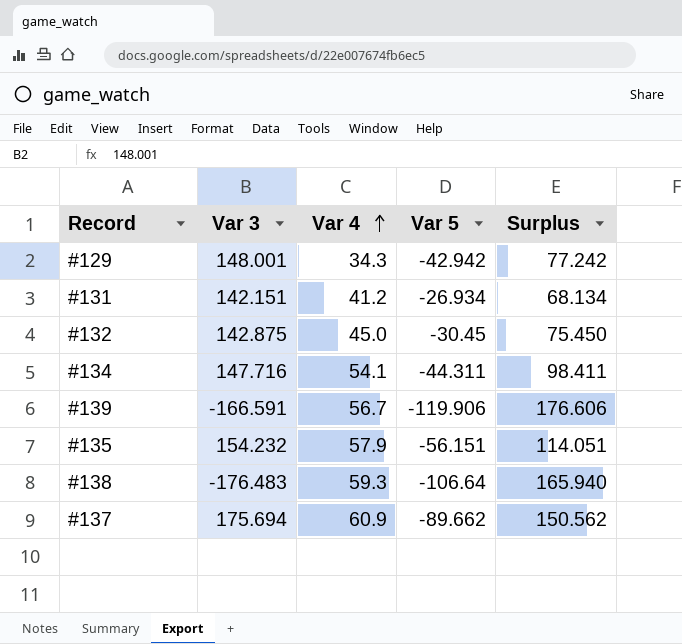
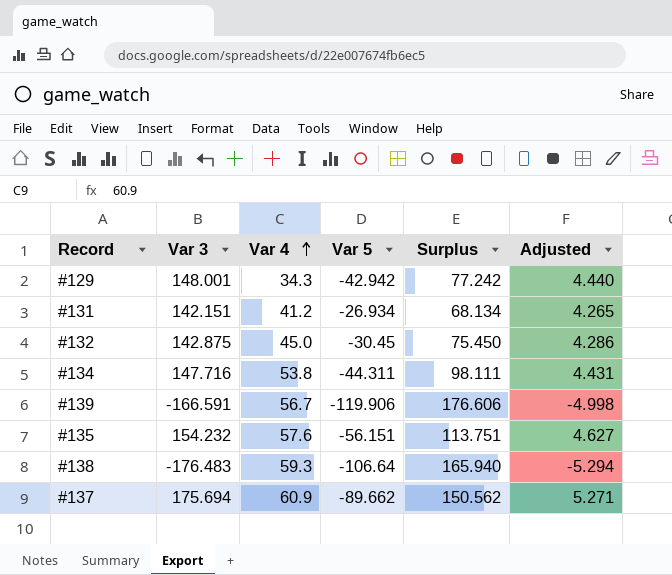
column Adjusted | formula: none -> [Var 3] * 0.03
#134 | Var 4: 54.1 -> 53.8
#134 | Surplus: 98.411 -> 98.111
#135 | Var 4: 57.9 -> 57.6
#135 | Surplus: 114.051 -> 113.751

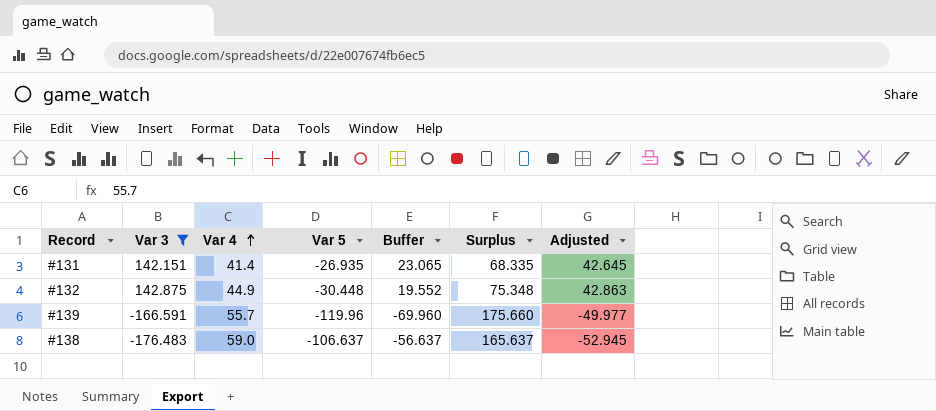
filter: none -> Var 3 <= 142.875
column Buffer | formula: none -> [Var 5] + 50
column Adjusted | formula: [Var 3] * 0.03 -> [Var 3] * 0.3
#131 | Var 4: 41.2 -> 41.4
#131 | Var 5: -26.934 -> -26.935
#131 | Surplus: 68.134 -> 68.335
#132 | Var 4: 45.0 -> 44.9
#132 | Var 5: -30.45 -> -30.448
#132 | Surplus: 75.450 -> 75.348
#139 | Var 4: 56.7 -> 55.7
#139 | Var 5: -119.906 -> -119.96
#139 | Surplus: 176.606 -> 175.660
#138 | Var 4: 59.3 -> 59.0
#138 | Var 5: -106.64 -> -106.637
#138 | Surplus: 165.940 -> 165.637

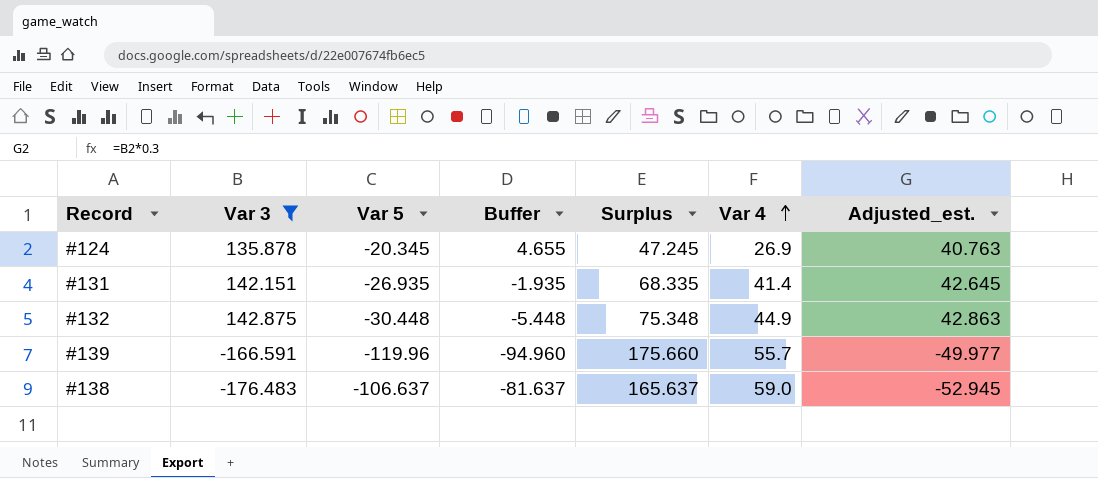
column Buffer | formula: [Var 5] + 50 -> [Var 5] + 25
column Var 4 | position: 3 -> 6
column name: Adjusted -> Adjusted_est.
row #124: none -> 135.878 | -20.345 | 4.655 | 47.245 | 26.9 | 40.763

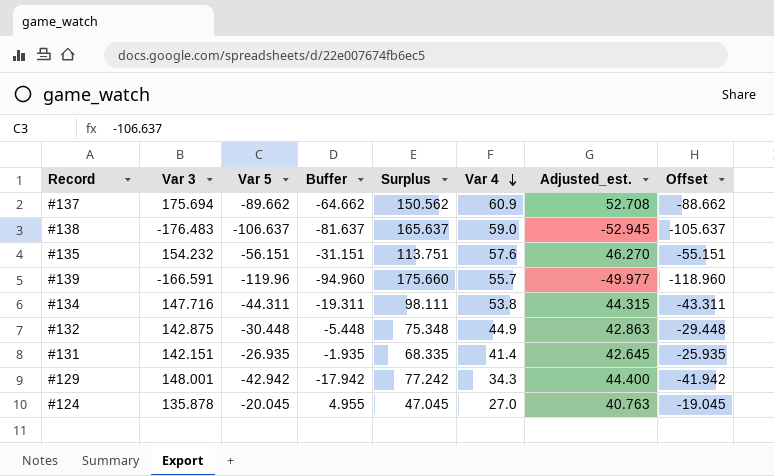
filter: Var 3 <= 142.875 -> none
row order: Var 4 ascending -> Var 4 descending
column Offset | formula: none -> [Var 5] + 1
#124 | Var 5: -20.345 -> -20.045
#124 | Buffer: 4.655 -> 4.955
#124 | Surplus: 47.245 -> 47.045
#124 | Var 4: 26.9 -> 27.0

